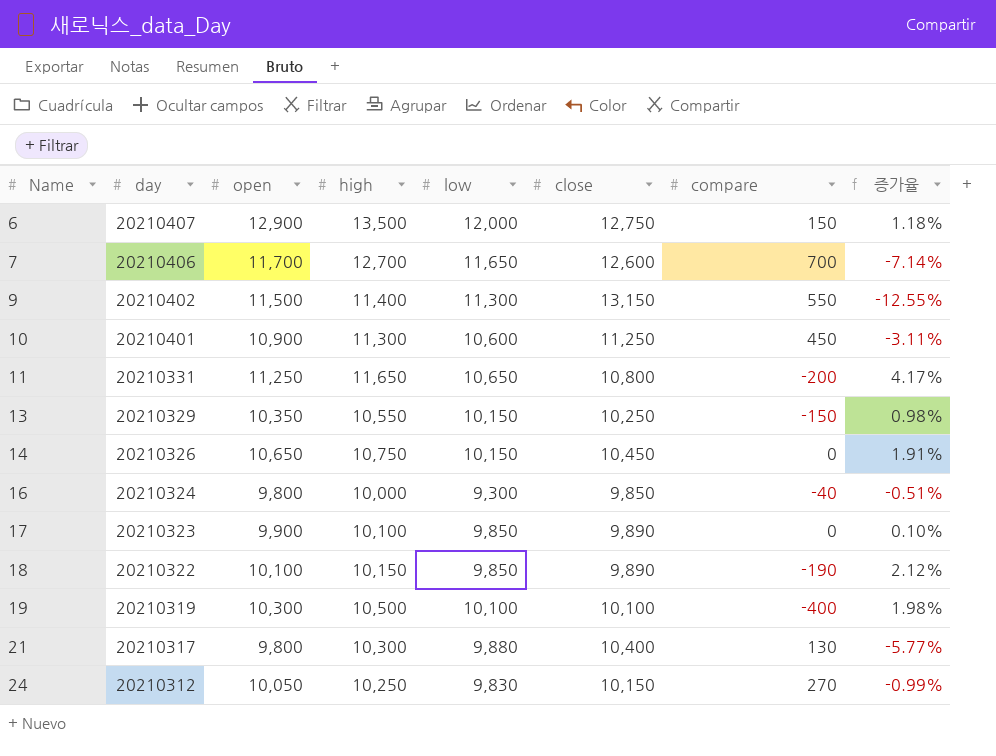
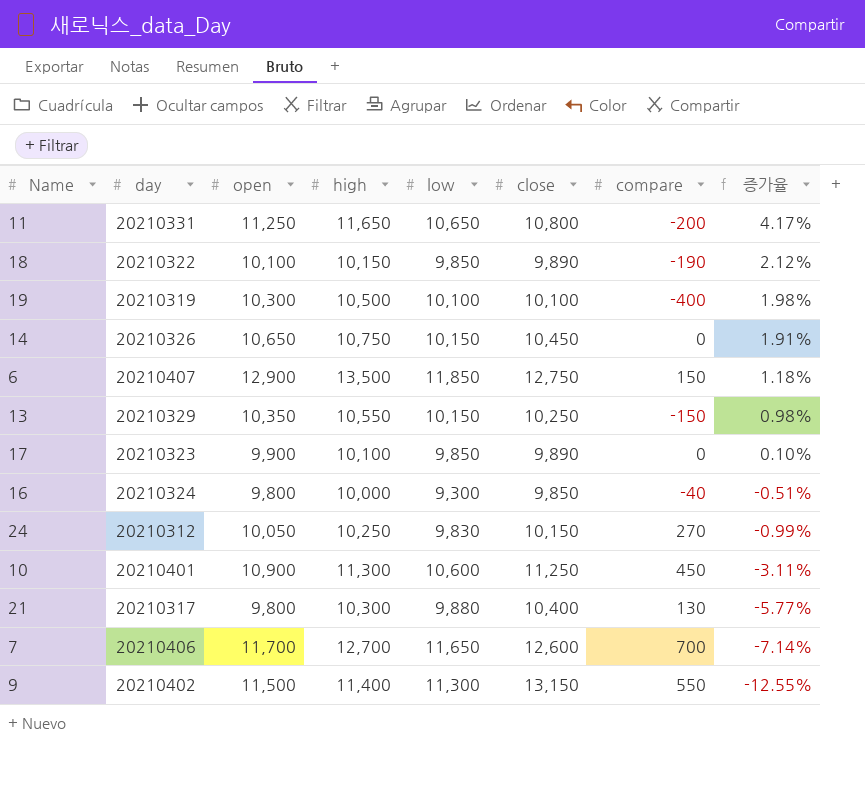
row order: Name ascending -> 증가율 descending
6 | low: 12,000 -> 11,850

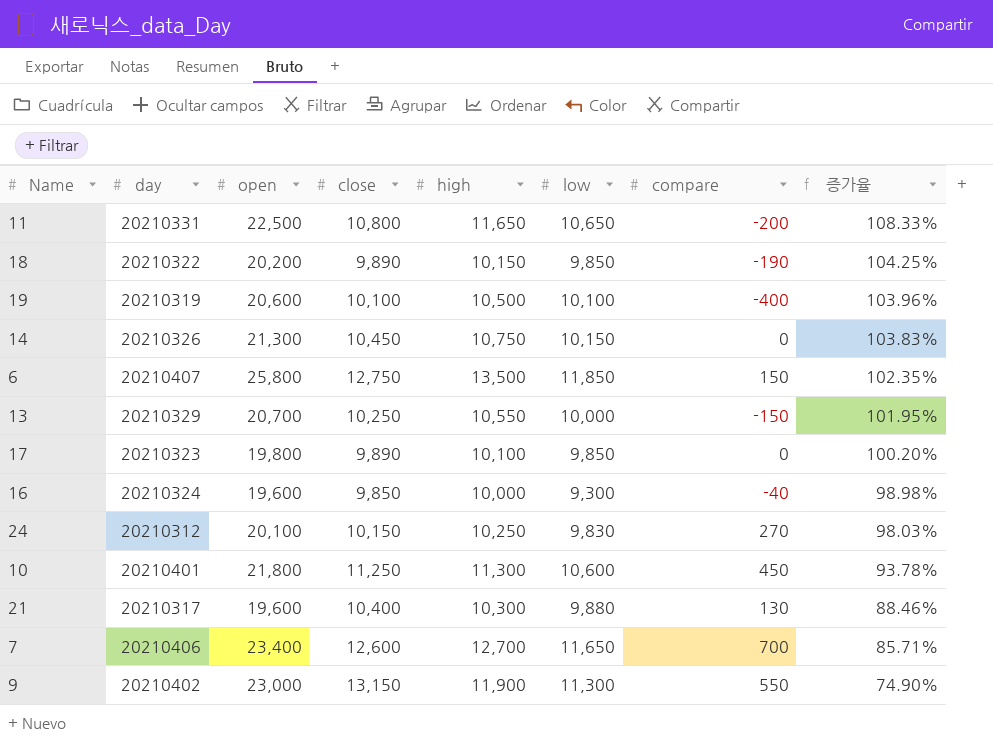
column close | position: 6 -> 4
11 | open: 11,250 -> 22,500
11 | 증가율: 4.17% -> 108.33%
18 | open: 10,100 -> 20,200
18 | 증가율: 2.12% -> 104.25%
19 | open: 10,300 -> 20,600
19 | 증가율: 1.98% -> 103.96%
14 | open: 10,650 -> 21,300
14 | 증가율: 1.91% -> 103.83%
6 | open: 12,900 -> 25,800
6 | 증가율: 1.18% -> 102.35%
13 | open: 10,350 -> 20,700
13 | low: 10,150 -> 10,000
13 | 증가율: 0.98% -> 101.95%
17 | open: 9,900 -> 19,800
17 | 증가율: 0.10% -> 100.20%
16 | open: 9,800 -> 19,600
16 | 증가율: -0.51% -> 98.98%
24 | open: 10,050 -> 20,100
24 | 증가율: -0.99% -> 98.03%
10 | open: 10,900 -> 21,800
10 | 증가율: -3.11% -> 93.78%
21 | open: 9,800 -> 19,600
21 | 증가율: -5.77% -> 88.46%
7 | open: 11,700 -> 23,400
7 | 증가율: -7.14% -> 85.71%
9 | open: 11,500 -> 23,000
9 | high: 11,400 -> 11,900
9 | 증가율: -12.55% -> 74.90%

